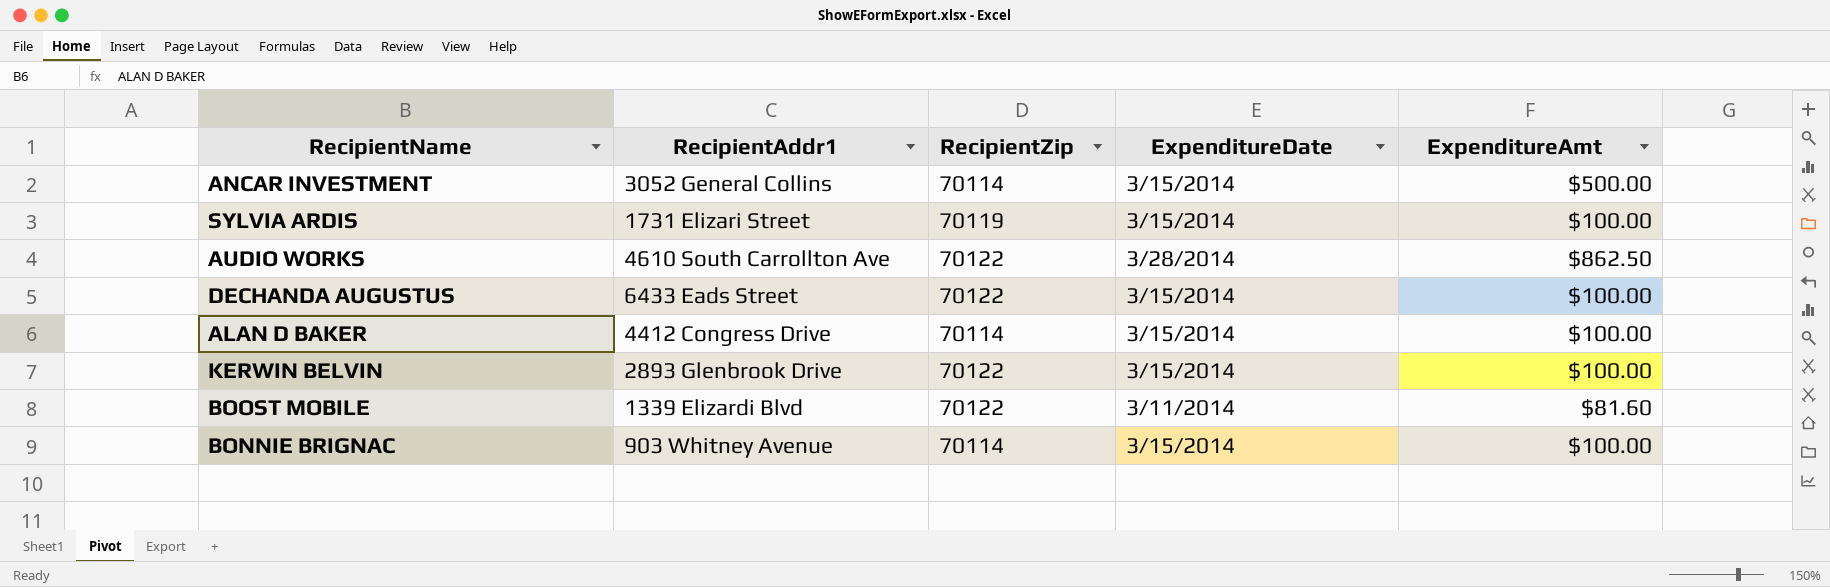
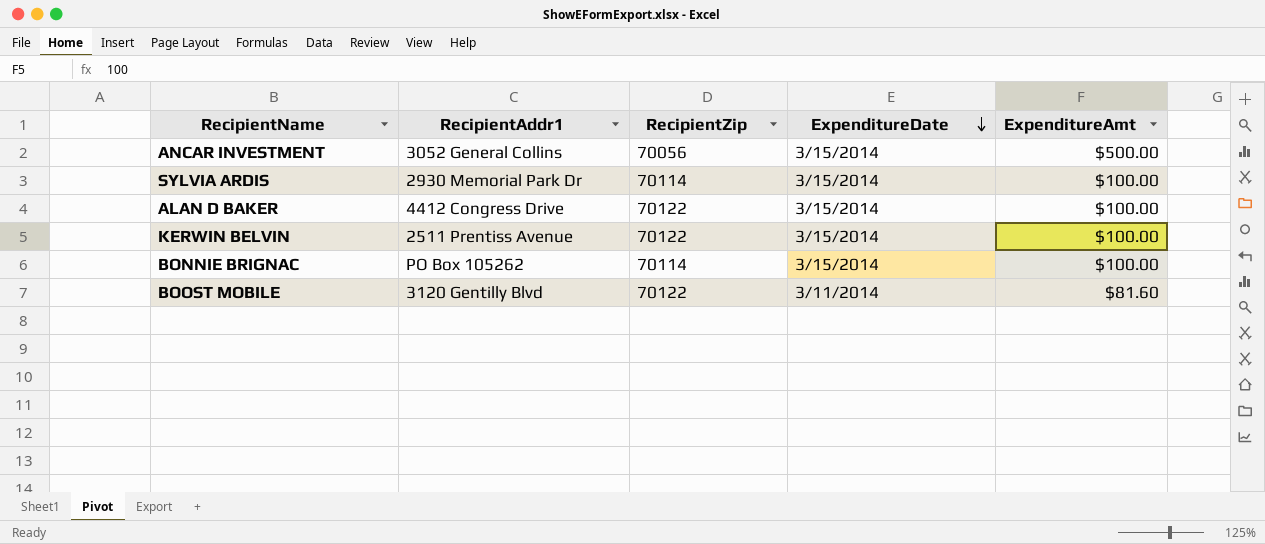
row order: none -> ExpenditureDate descending
row AUDIO WORKS: 4610 South Carrollton Ave | 70122 | 3/28/2014 | $862.50 -> none
row DECHANDA AUGUSTUS: 6433 Eads Street | 70122 | 3/15/2014 | $100.00 -> none
ANCAR INVESTMENT | RecipientZip: 70114 -> 70056
SYLVIA ARDIS | RecipientAddr1: 1731 Elizari Street -> 2930 Memorial Park Dr
SYLVIA ARDIS | RecipientZip: 70119 -> 70114
ALAN D BAKER | RecipientZip: 70114 -> 70122
KERWIN BELVIN | RecipientAddr1: 2893 Glenbrook Drive -> 2511 Prentiss Avenue
BONNIE BRIGNAC | RecipientAddr1: 903 Whitney Avenue -> PO Box 105262
BOOST MOBILE | RecipientAddr1: 1339 Elizardi Blvd -> 3120 Gentilly Blvd

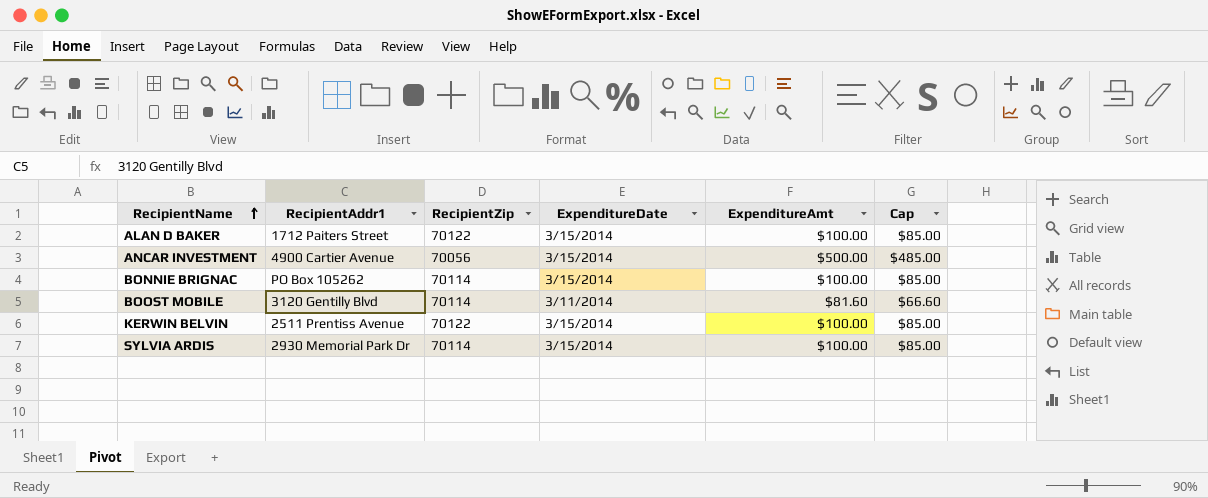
row order: ExpenditureDate descending -> RecipientName ascending
column Cap | formula: none -> [ExpenditureAmt] - 15
ALAN D BAKER | RecipientAddr1: 4412 Congress Drive -> 1712 Paiters Street
ANCAR INVESTMENT | RecipientAddr1: 3052 General Collins -> 4900 Cartier Avenue
BOOST MOBILE | RecipientZip: 70122 -> 70114

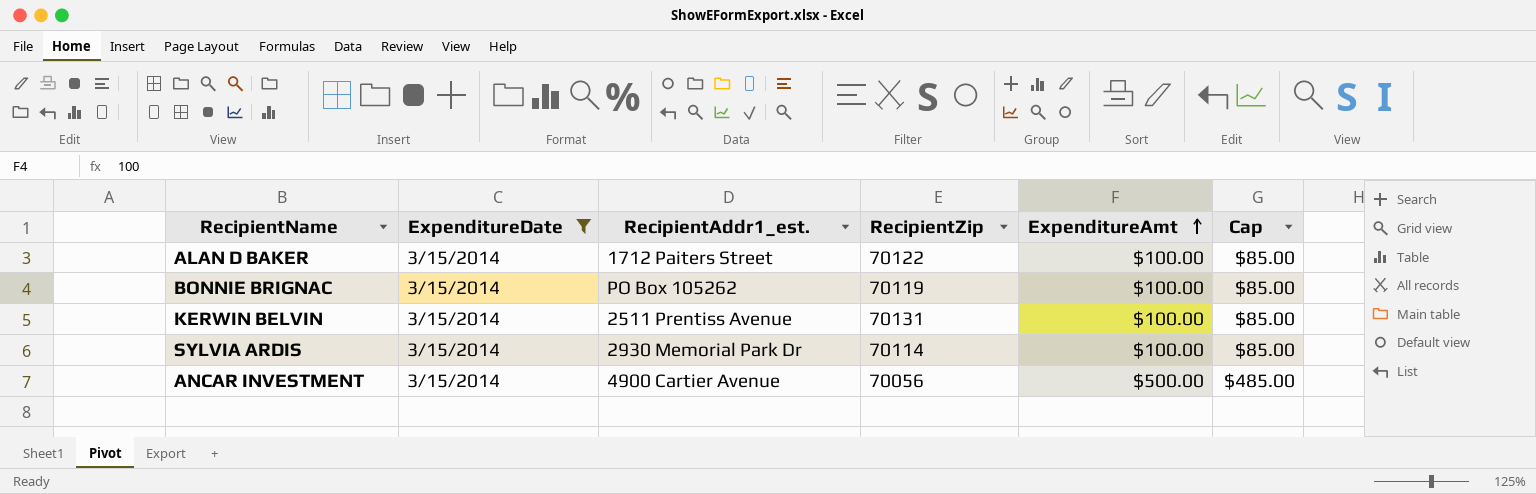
filter: none -> ExpenditureDate = 3/15/2014
row order: RecipientName ascending -> ExpenditureAmt ascending
column ExpenditureDate | position: 4 -> 2
column name: RecipientAddr1 -> RecipientAddr1_est.
BONNIE BRIGNAC | RecipientZip: 70114 -> 70119
KERWIN BELVIN | RecipientZip: 70122 -> 70131

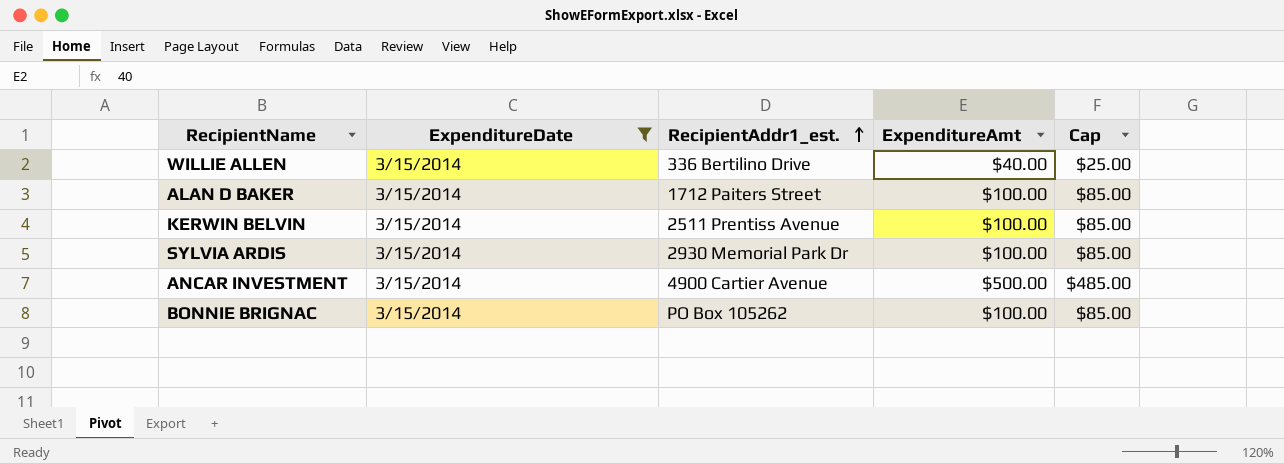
row order: ExpenditureAmt ascending -> RecipientAddr1_est. ascending
column RecipientZip | position: 4 -> none
row WILLIE ALLEN: none -> 3/15/2014 | 336 Bertilino Drive | $40.00 | $25.00

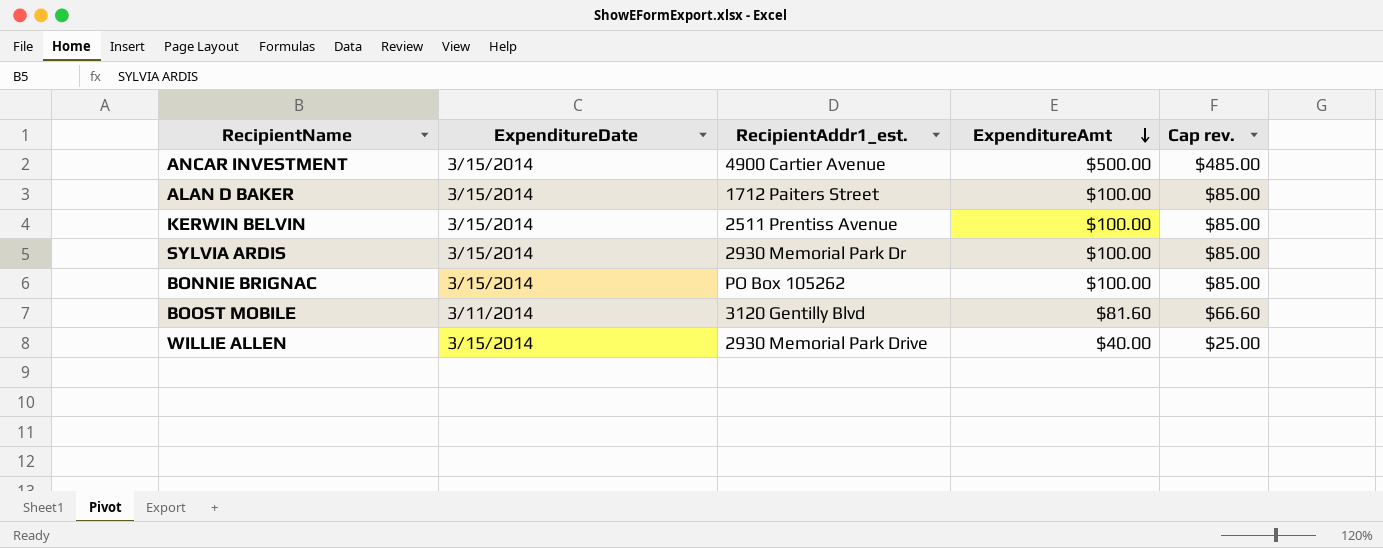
filter: ExpenditureDate = 3/15/2014 -> none
row order: RecipientAddr1_est. ascending -> ExpenditureAmt descending
column name: Cap -> Cap rev.
WILLIE ALLEN | RecipientAddr1_est.: 336 Bertilino Drive -> 2930 Memorial Park Drive

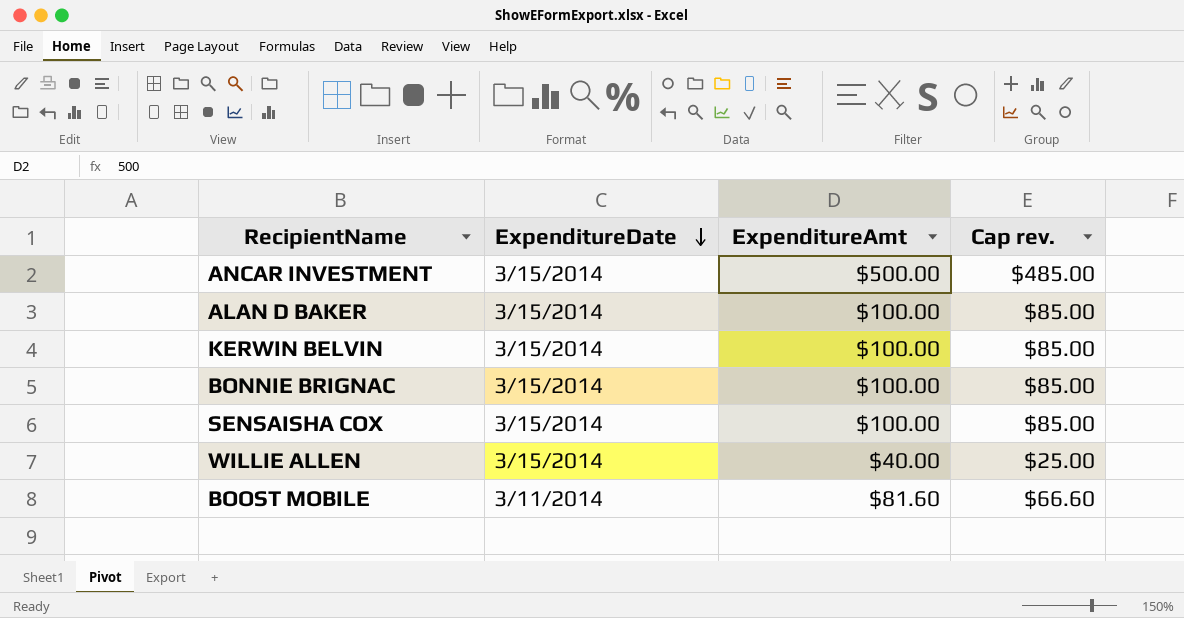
row order: ExpenditureAmt descending -> ExpenditureDate descending
column RecipientAddr1_est. | position: 3 -> none
row SYLVIA ARDIS: 3/15/2014 | 2930 Memorial Park Dr | $100.00 | $85.00 -> none
row SENSAISHA COX: none -> 3/15/2014 | $100.00 | $85.00

